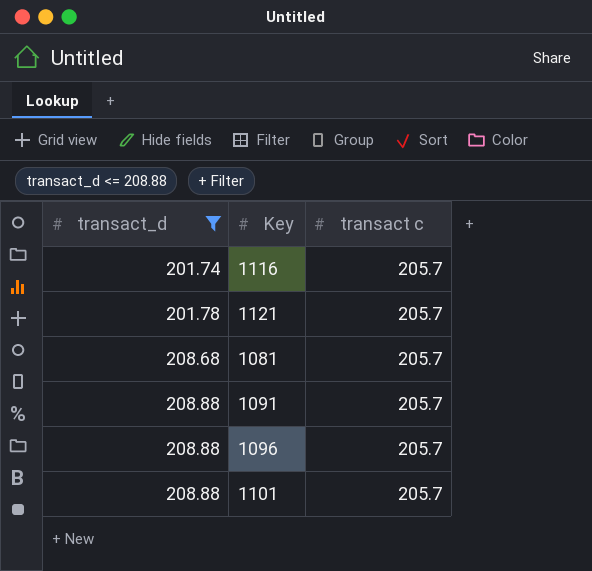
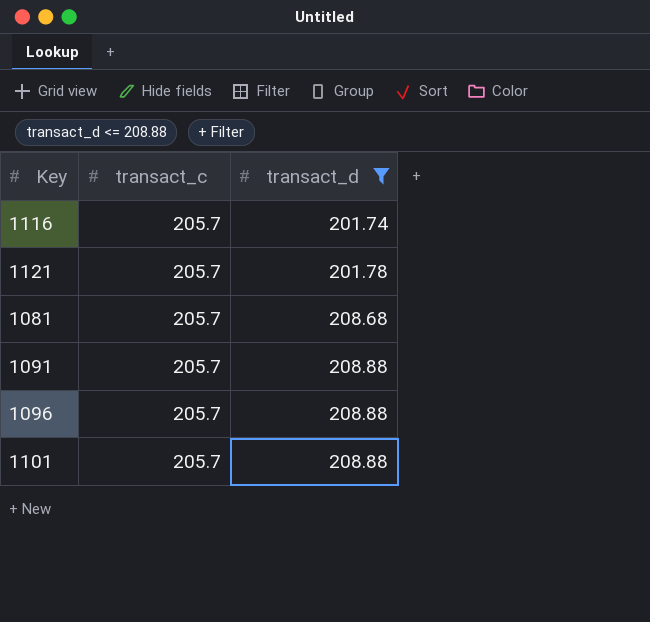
column name: transact c -> transact_c
column transact_d | position: 1 -> 3

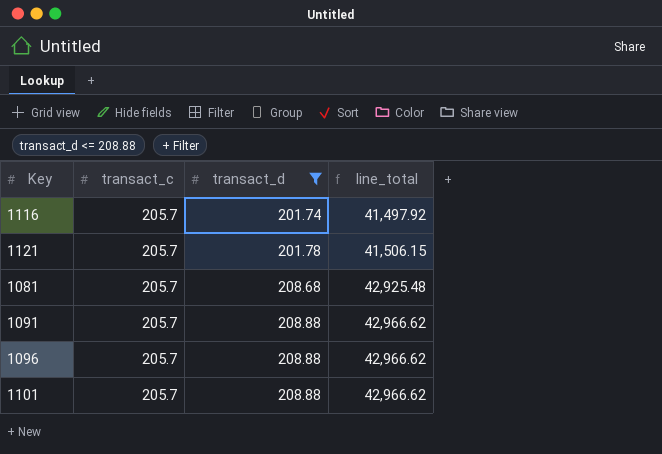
column line_total | formula: none -> [transact_c] * [transact_d]

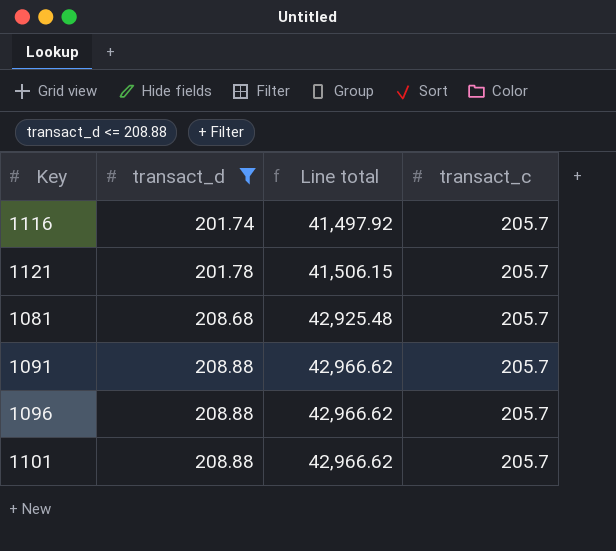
column name: line_total -> Line total
column transact_c | position: 2 -> 4

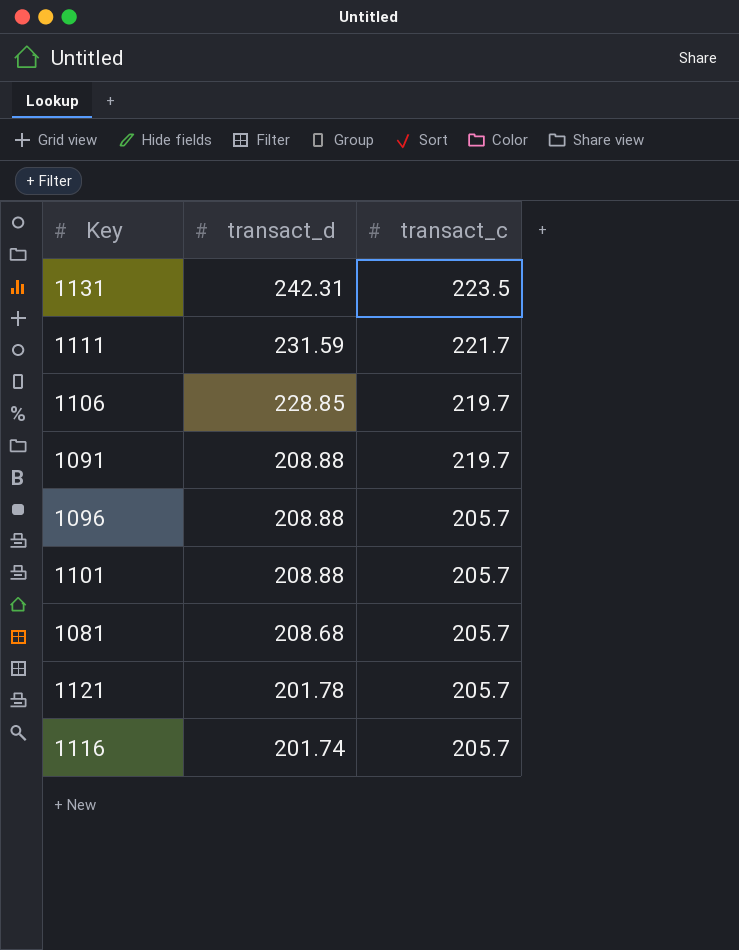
filter: transact_d <= 208.88 -> none
row order: transact_d ascending -> transact_d descending
column Line total | formula: [transact_d] * [transact_c] -> none
1091 | transact_c: 205.7 -> 219.7

